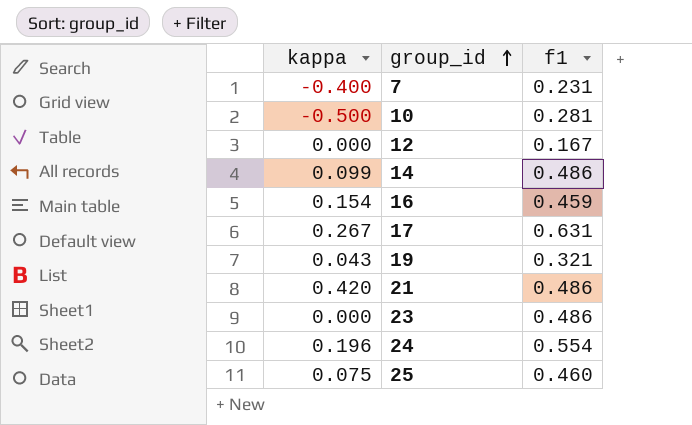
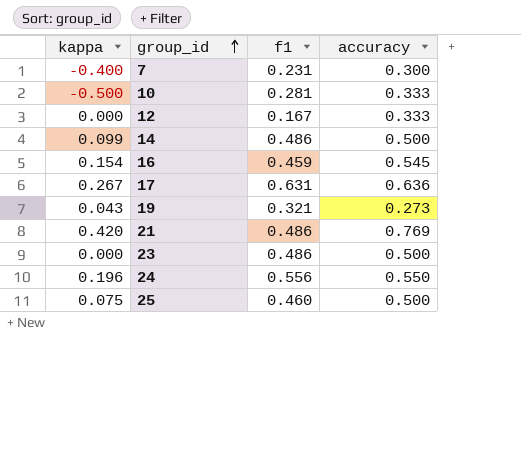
column accuracy | position: none -> 4
24 | f1: 0.554 -> 0.556

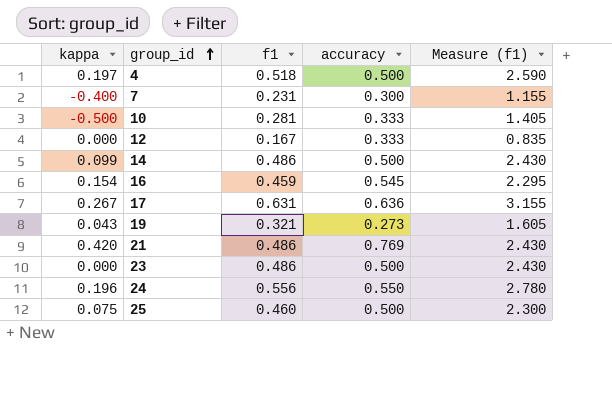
column Measure (f1) | formula: none -> [f1] * 5
row 4: none -> 0.197 | 0.518 | 0.500 | 2.590

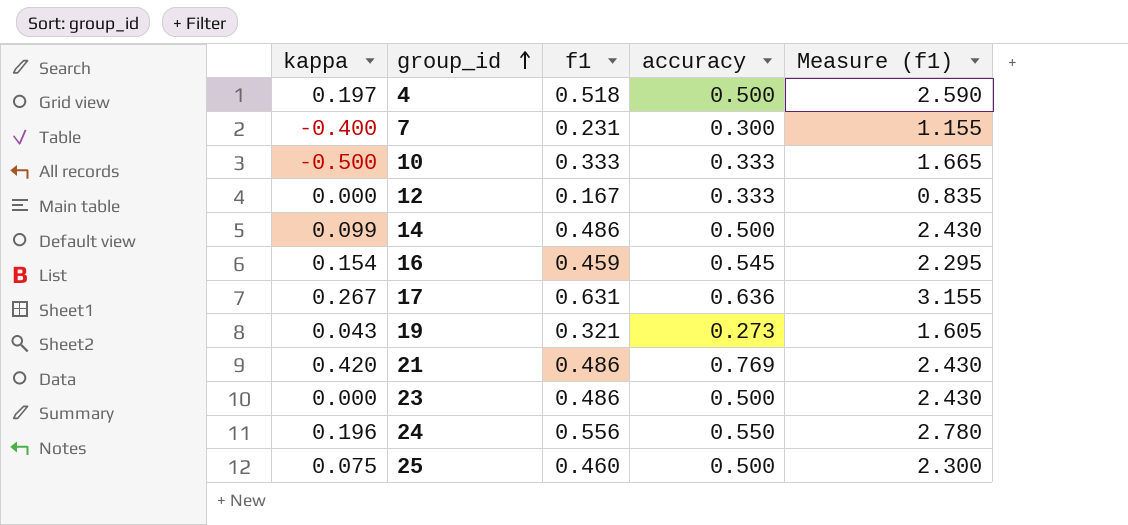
10 | f1: 0.281 -> 0.333
10 | Measure (f1): 1.405 -> 1.665

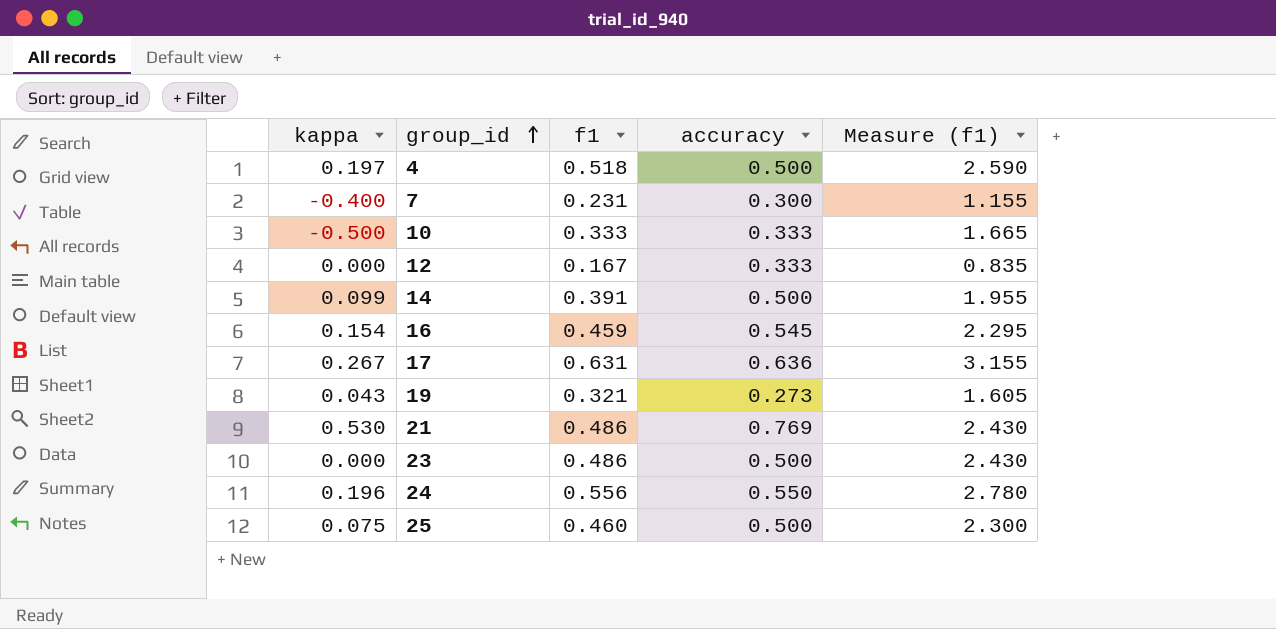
14 | f1: 0.486 -> 0.391
14 | Measure (f1): 2.430 -> 1.955
21 | kappa: 0.420 -> 0.530

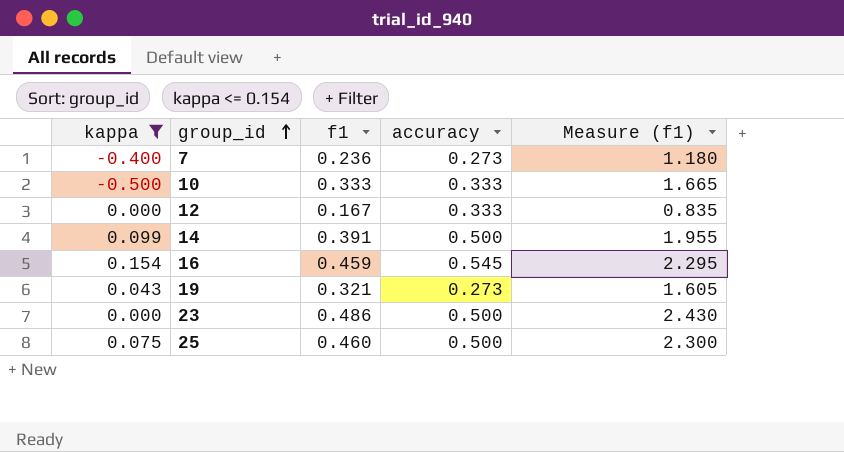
filter: none -> kappa <= 0.154
7 | f1: 0.231 -> 0.236
7 | accuracy: 0.300 -> 0.273
7 | Measure (f1): 1.155 -> 1.180

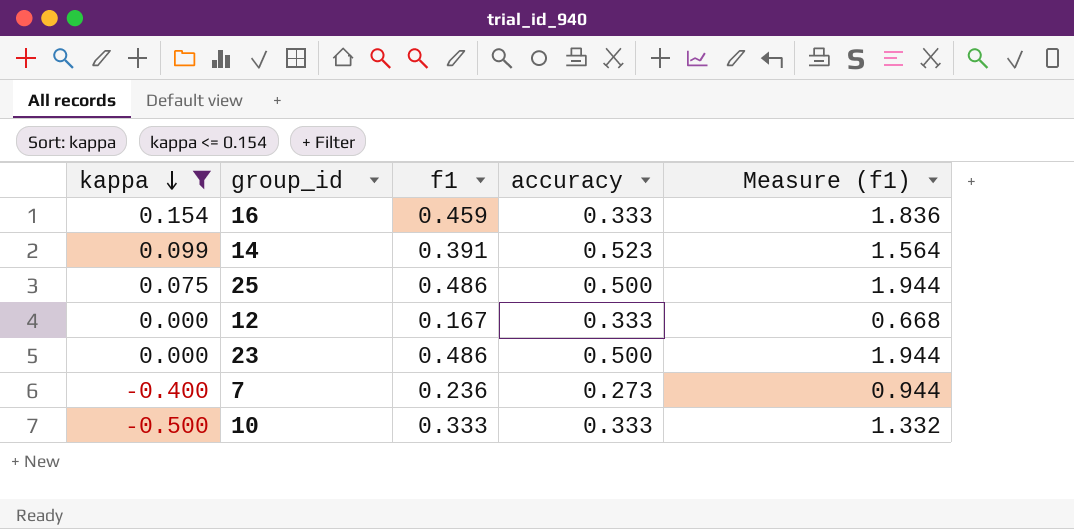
row order: group_id ascending -> kappa descending
column Measure (f1) | formula: [f1] * 5 -> [f1] * 4
row 19: 0.043 | 0.321 | 0.273 | 1.605 -> none
16 | accuracy: 0.545 -> 0.333
14 | accuracy: 0.500 -> 0.523
25 | f1: 0.460 -> 0.486

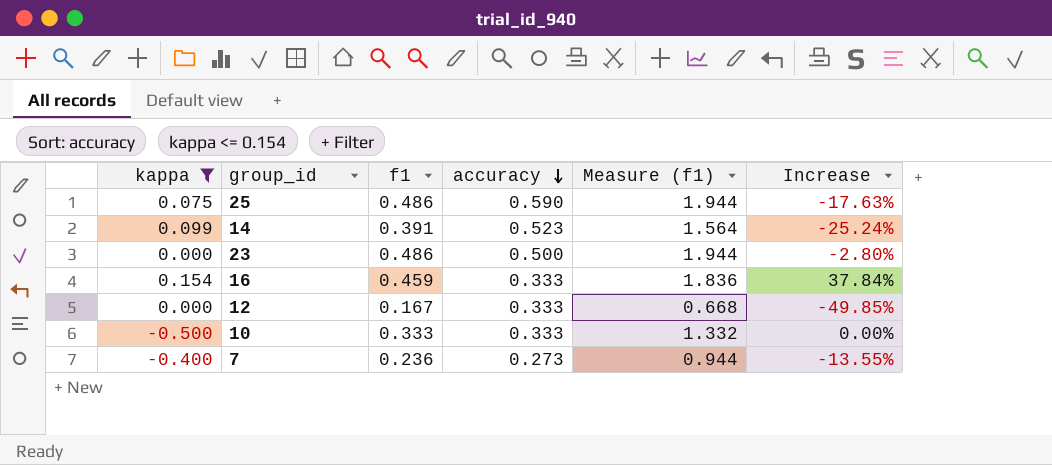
row order: kappa descending -> accuracy descending
column Increase | formula: none -> ([f1] - [accuracy]) / [accuracy]
25 | accuracy: 0.500 -> 0.590

